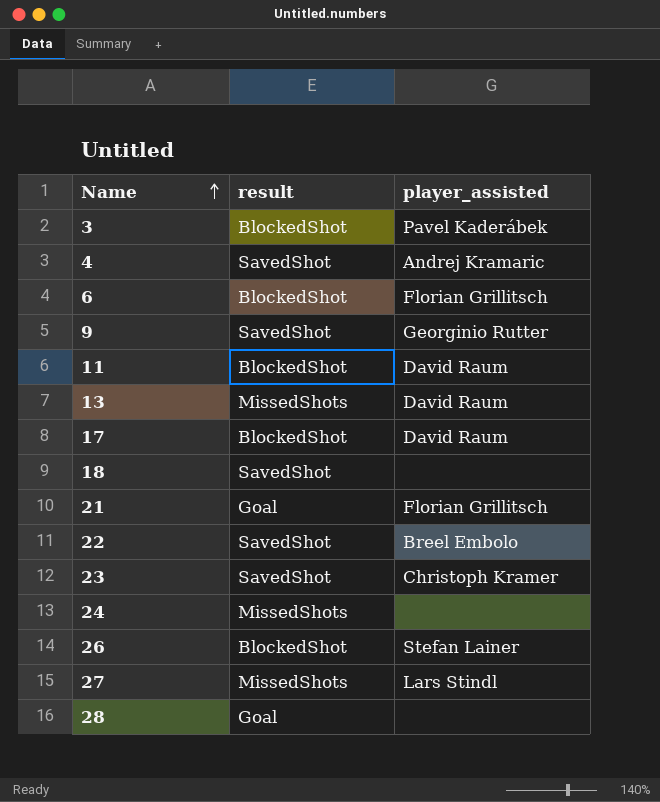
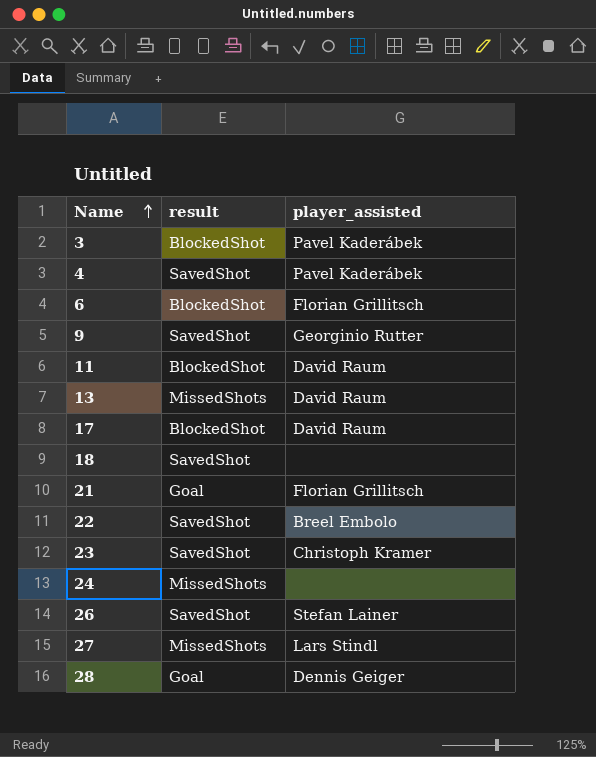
4 | player_assisted: Andrej Kramaric -> Pavel Kaderábek
26 | result: BlockedShot -> SavedShot
28 | player_assisted: none -> Dennis Geiger

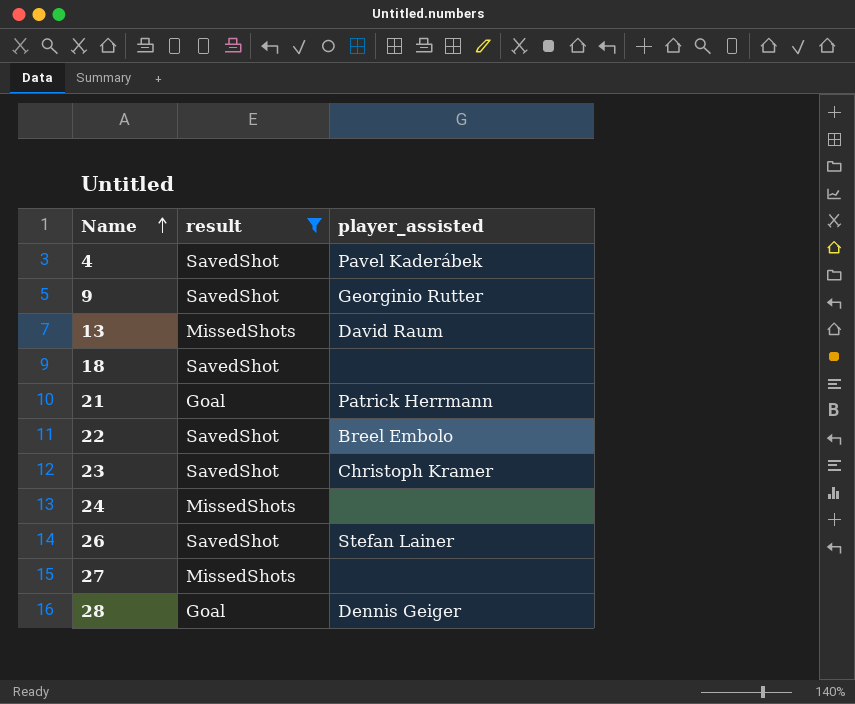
filter: none -> result != BlockedShot
21 | player_assisted: Florian Grillitsch -> Patrick Herrmann
27 | player_assisted: Lars Stindl -> none

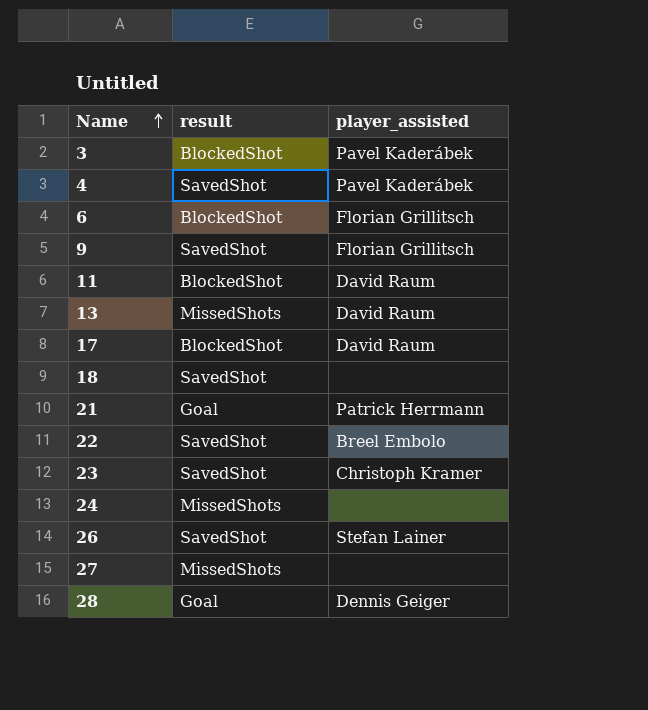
filter: result != BlockedShot -> none
9 | player_assisted: Georginio Rutter -> Florian Grillitsch

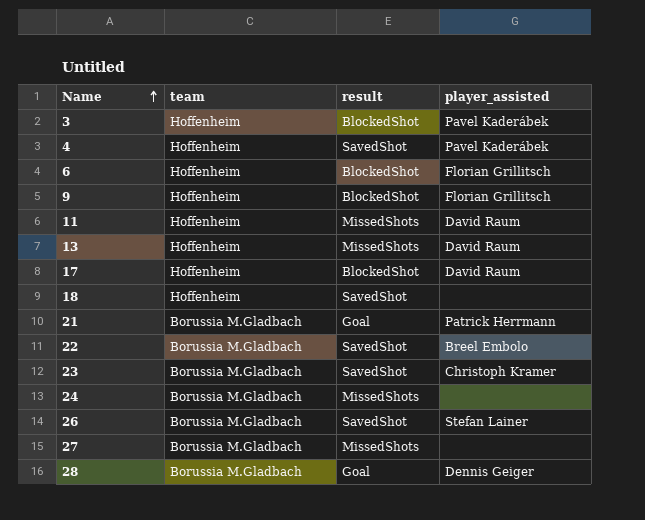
column team | position: none -> 2
9 | result: SavedShot -> BlockedShot
11 | result: BlockedShot -> MissedShots

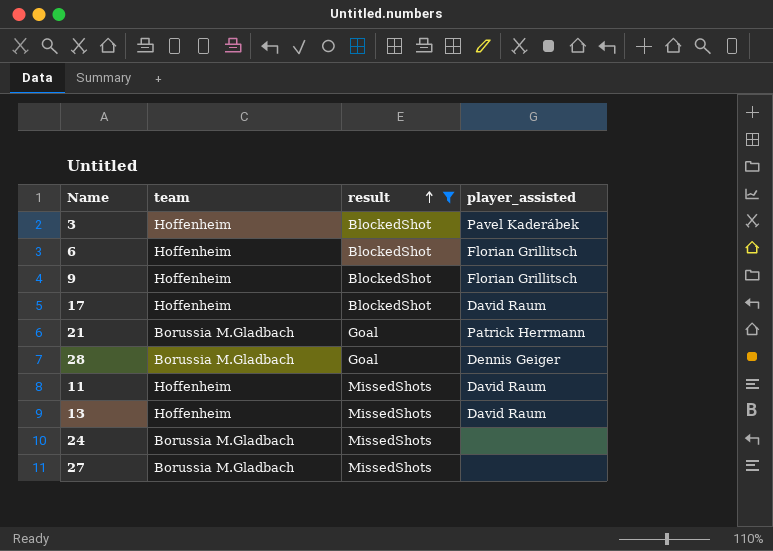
filter: none -> result != SavedShot
row order: Name ascending -> result ascending

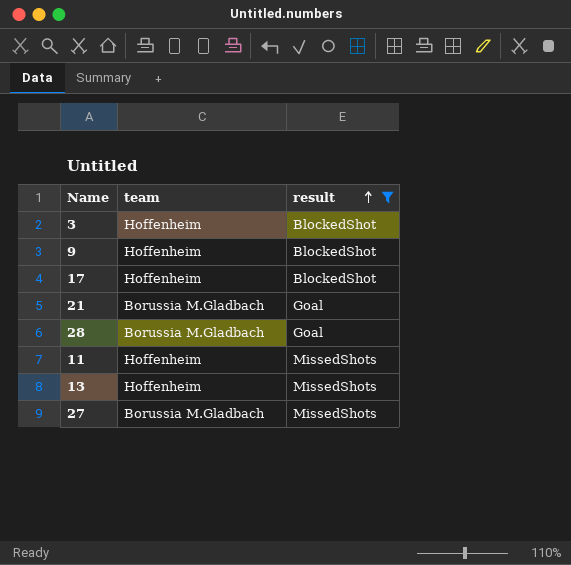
column player_assisted | position: 4 -> none
row 6: Hoffenheim | BlockedShot | Florian Grillitsch -> none
row 24: Borussia M.Gladbach | MissedShots | none -> none

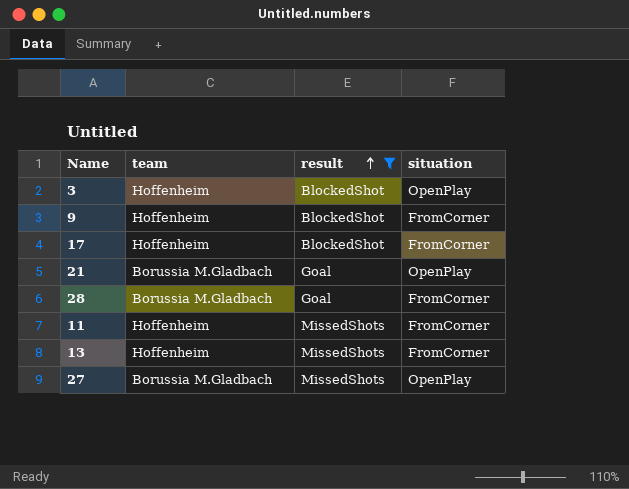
column situation | position: none -> 4

